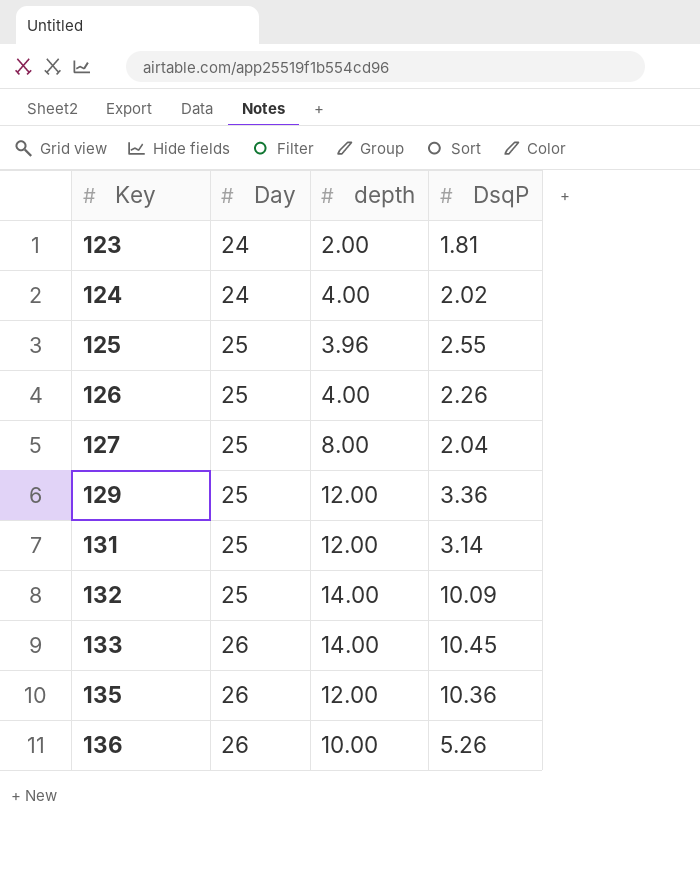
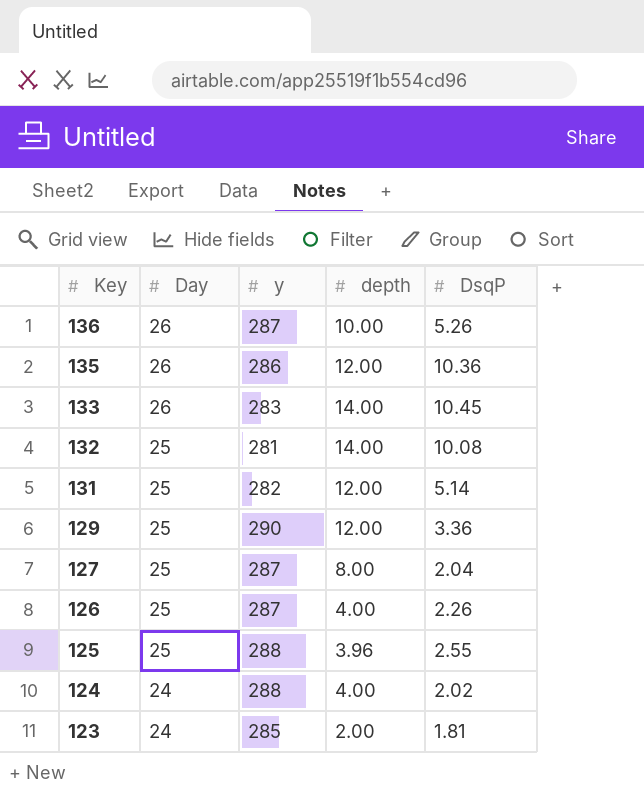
row order: Key ascending -> Key descending
column y | position: none -> 3
132 | DsqP: 10.09 -> 10.08
131 | DsqP: 3.14 -> 5.14

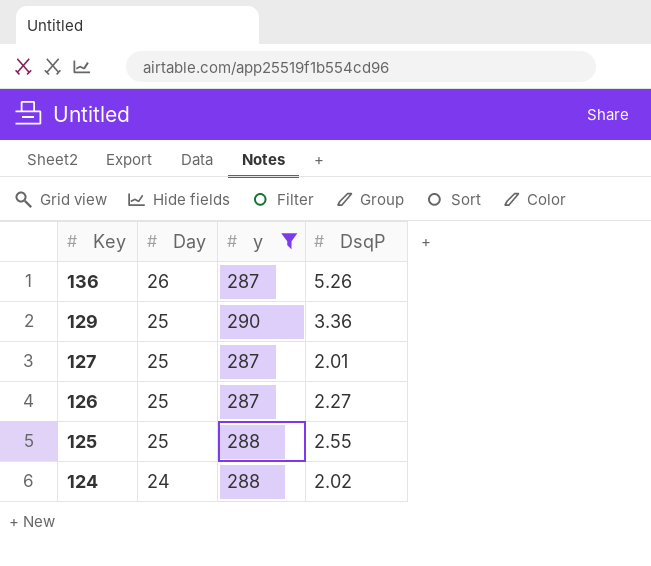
filter: none -> y >= 287
column depth | position: 4 -> none
127 | DsqP: 2.04 -> 2.01
126 | DsqP: 2.26 -> 2.27

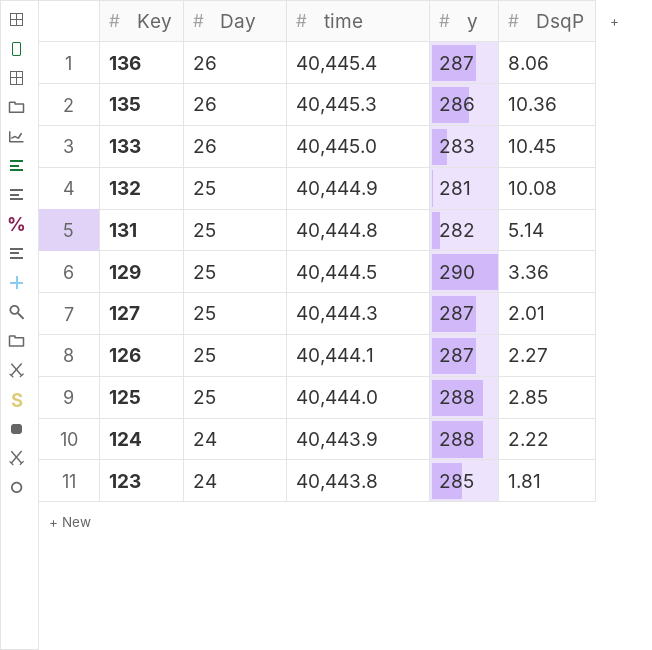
filter: y >= 287 -> none
column time | position: none -> 3
136 | DsqP: 5.26 -> 8.06
125 | DsqP: 2.55 -> 2.85
124 | DsqP: 2.02 -> 2.22

